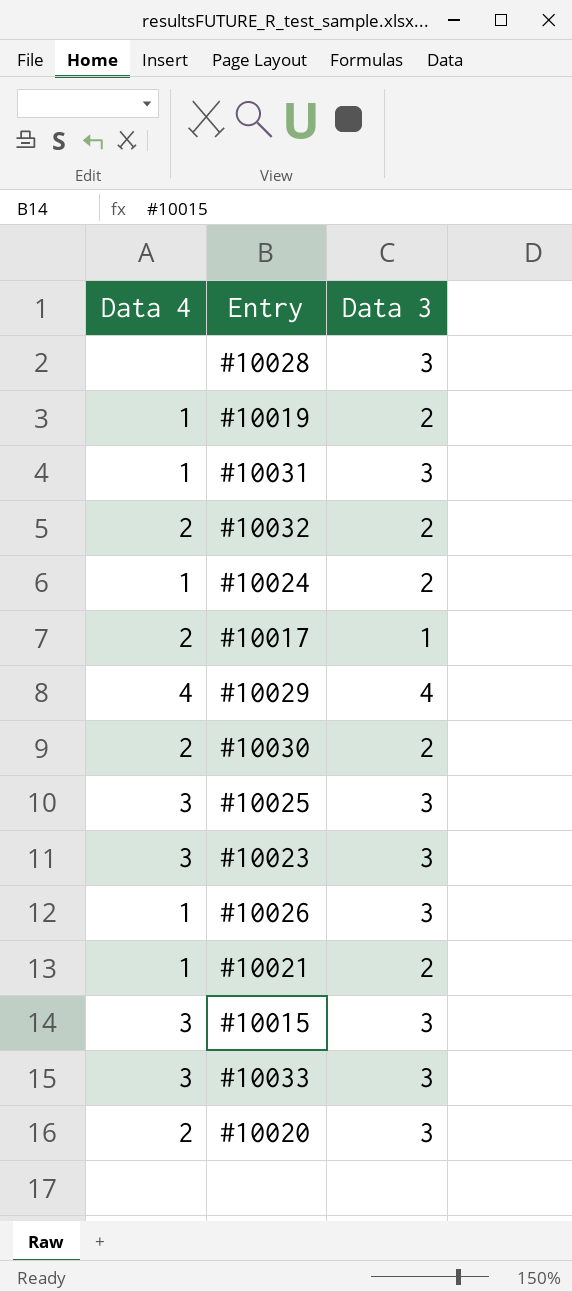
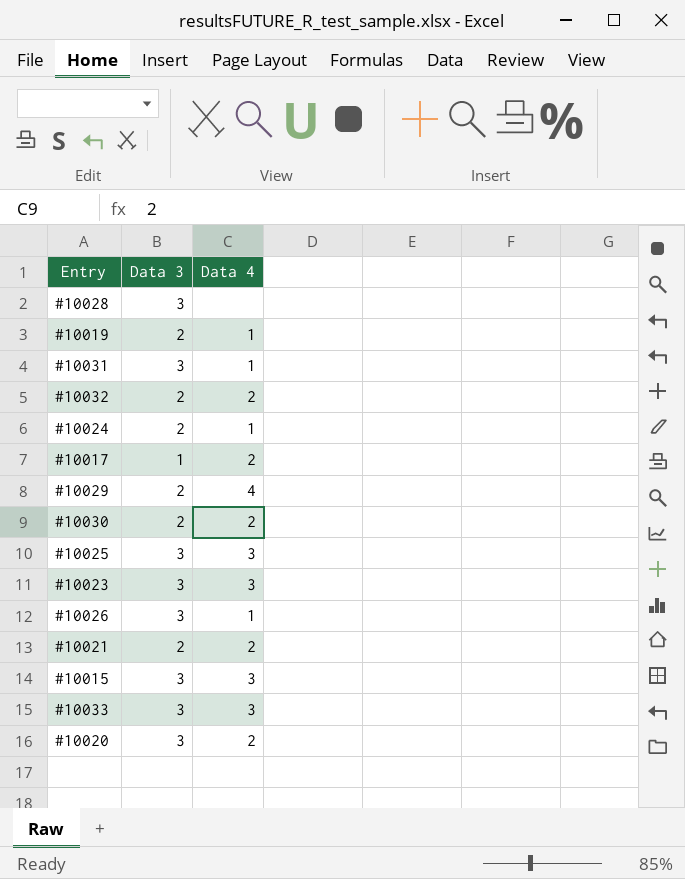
column Data 4 | position: 1 -> 3
#10029 | Data 3: 4 -> 2
#10021 | Data 4: 1 -> 2

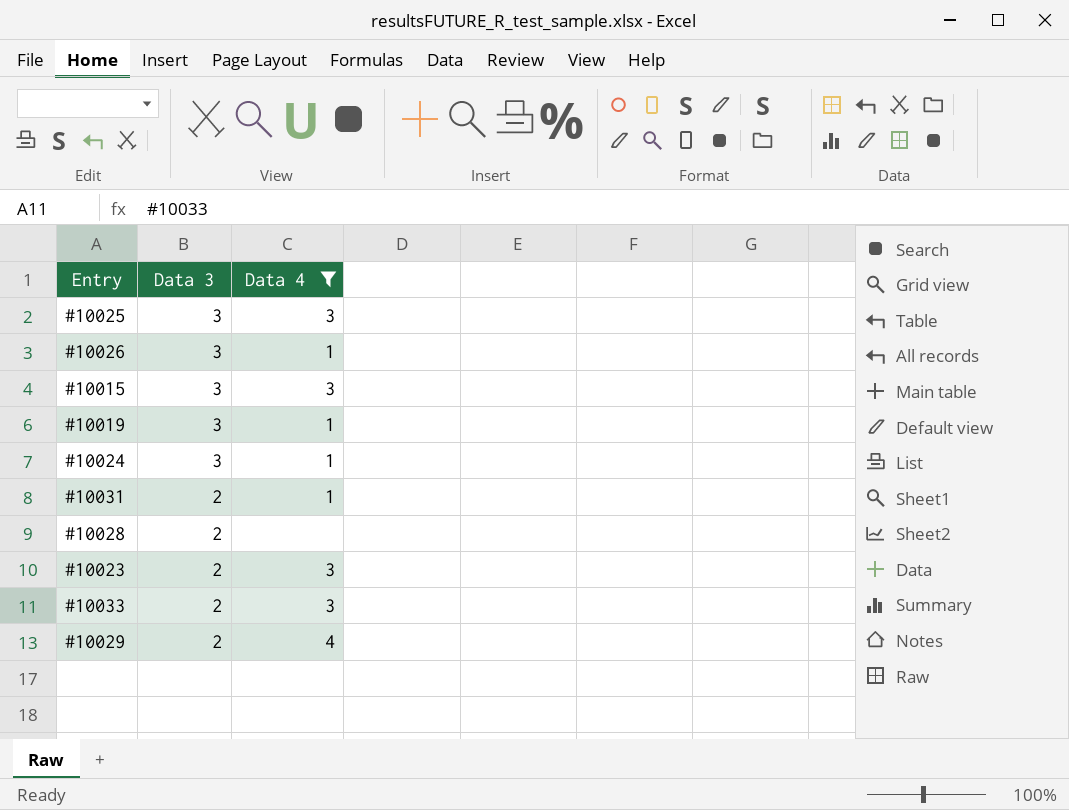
filter: none -> Data 4 != 2
row order: none -> Data 3 descending
#10019 | Data 3: 2 -> 3
#10024 | Data 3: 2 -> 3
#10031 | Data 3: 3 -> 2
#10028 | Data 3: 3 -> 2
#10023 | Data 3: 3 -> 2
#10033 | Data 3: 3 -> 2

